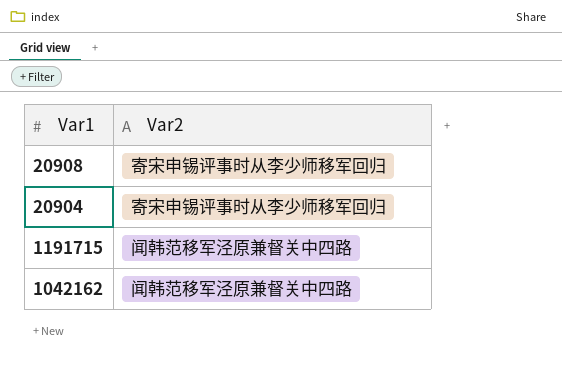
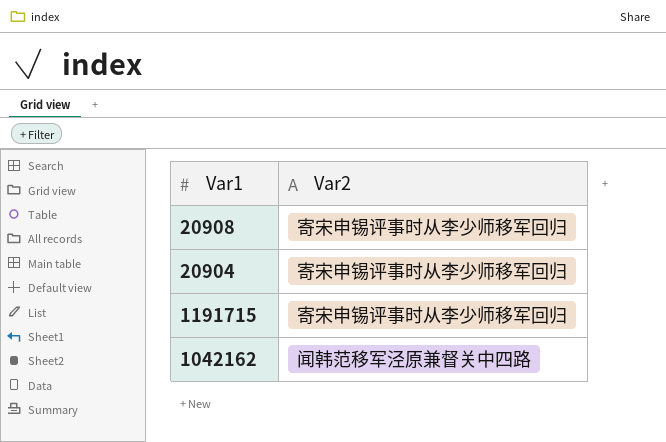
1191715 | Var2: 闻韩范移军泾原兼督关中四路 -> 寄宋申锡评事时从李少师移军回归

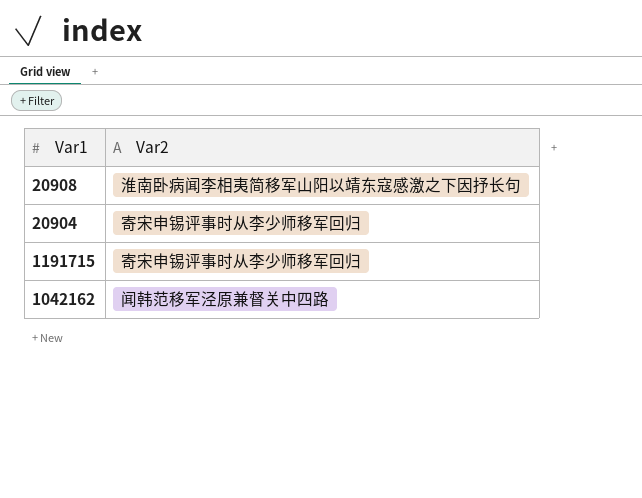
20908 | Var2: 寄宋申锡评事时从李少师移军回归 -> 淮南卧病闻李相夷简移军山阳以靖东寇感激之下因抒长句

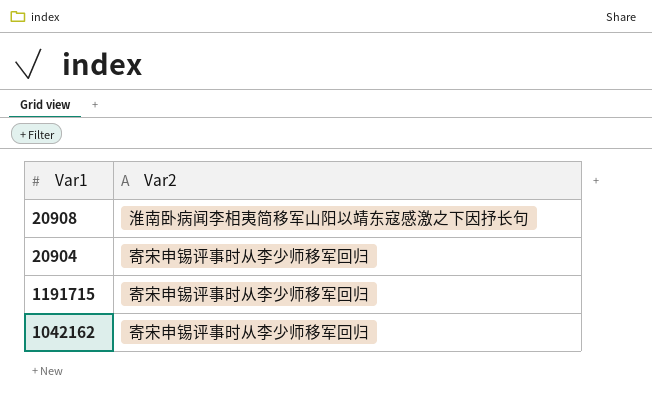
1042162 | Var2: 闻韩范移军泾原兼督关中四路 -> 寄宋申锡评事时从李少师移军回归

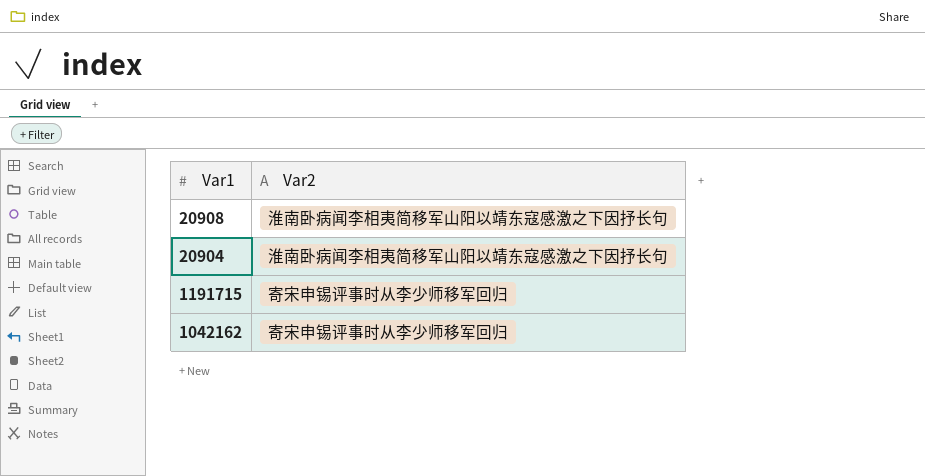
20904 | Var2: 寄宋申锡评事时从李少师移军回归 -> 淮南卧病闻李相夷简移军山阳以靖东寇感激之下因抒长句

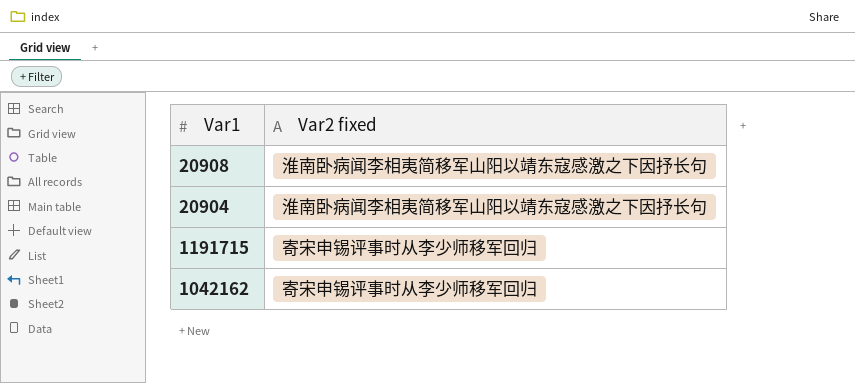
column name: Var2 -> Var2 fixed

